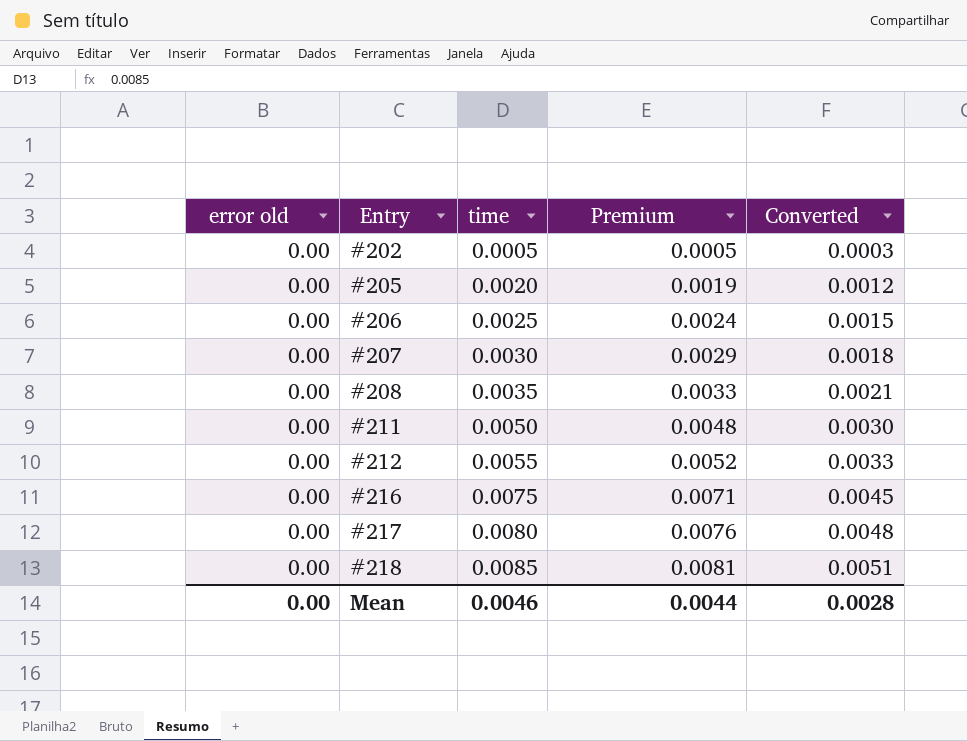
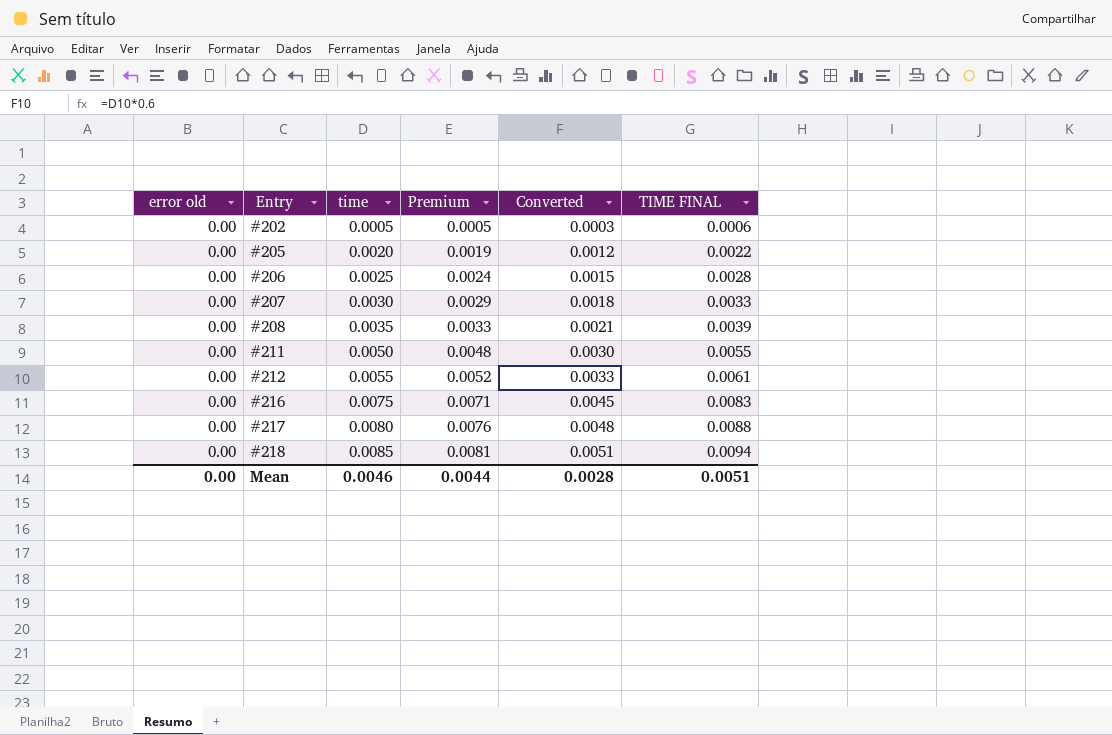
column TIME FINAL | formula: none -> [time] * 1.1

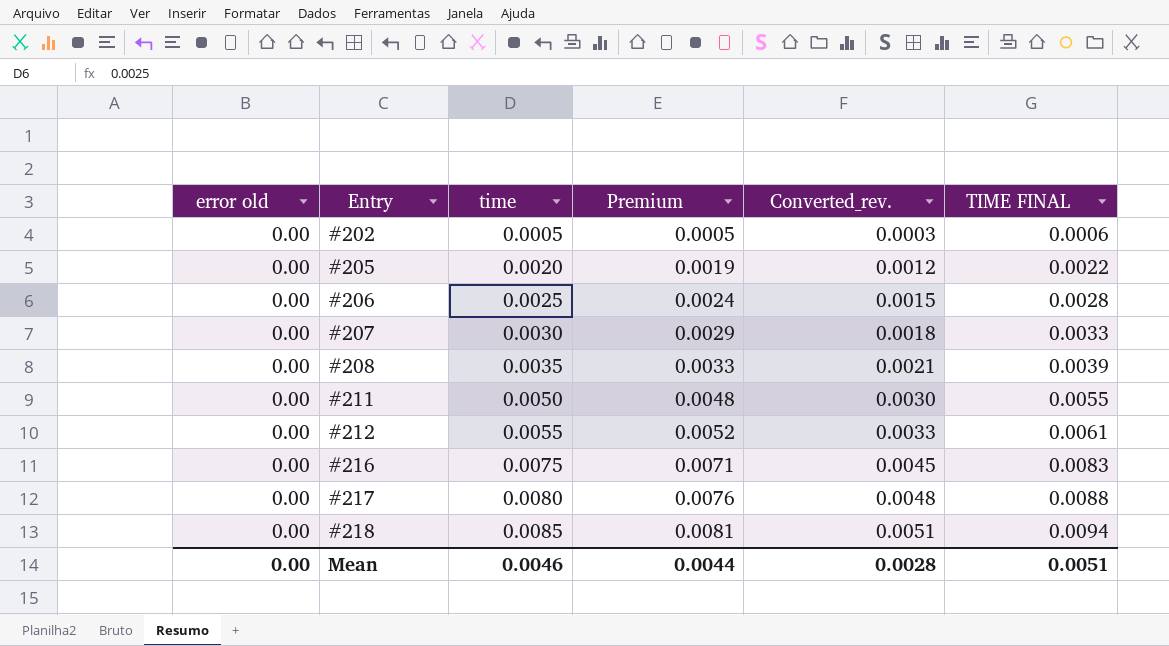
column name: Converted -> Converted_rev.

